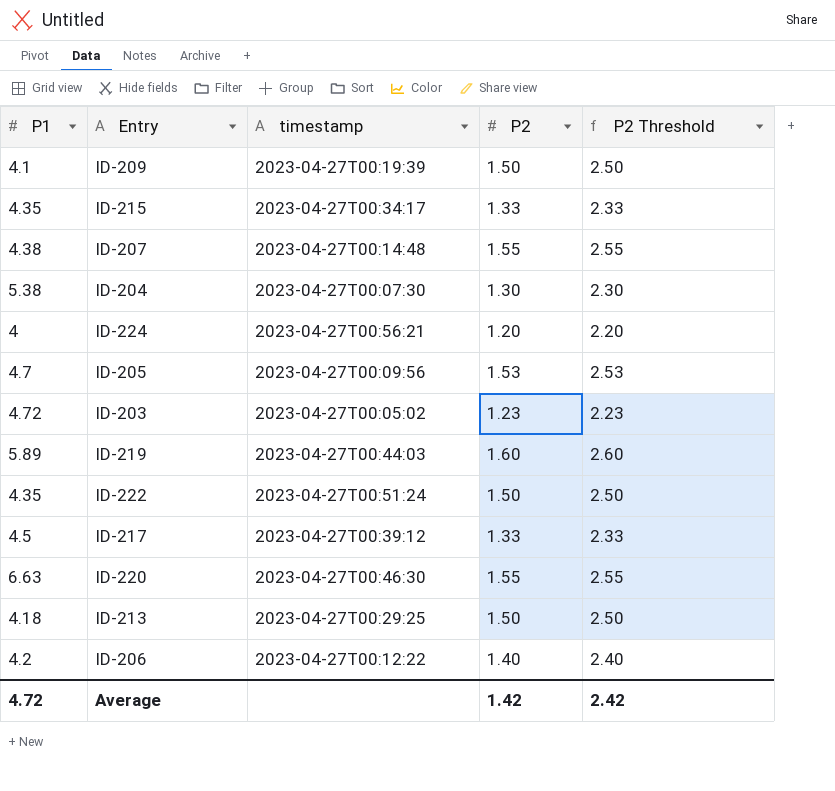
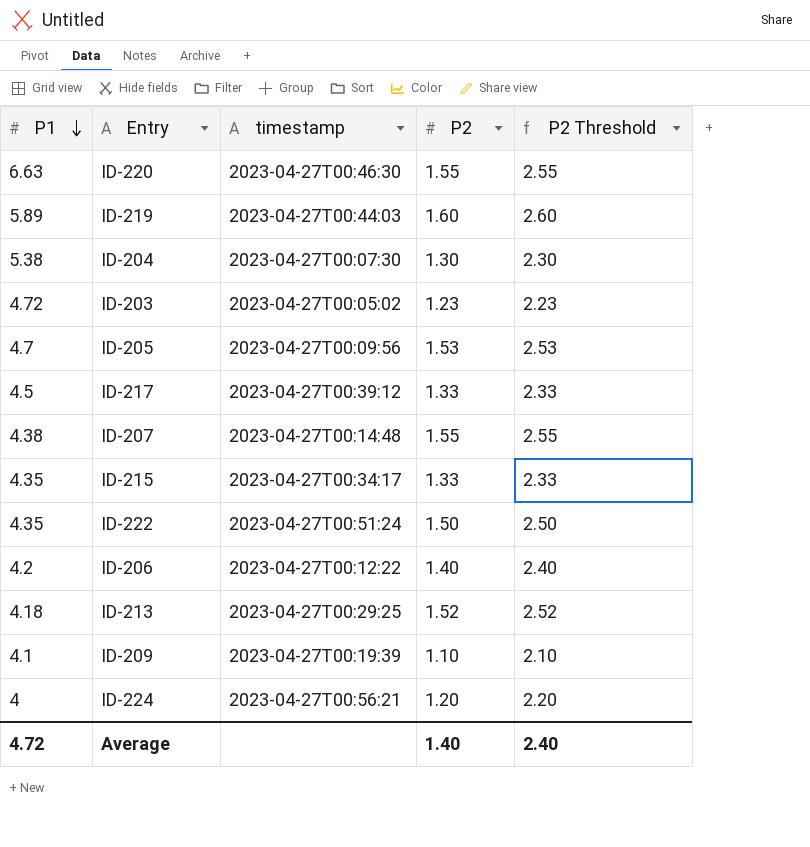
row order: none -> P1 descending
ID-213 | P2: 1.50 -> 1.52
ID-213 | P2 Threshold: 2.50 -> 2.52
ID-209 | P2: 1.50 -> 1.10
ID-209 | P2 Threshold: 2.50 -> 2.10
Average | P2: 1.42 -> 1.40
Average | P2 Threshold: 2.42 -> 2.40

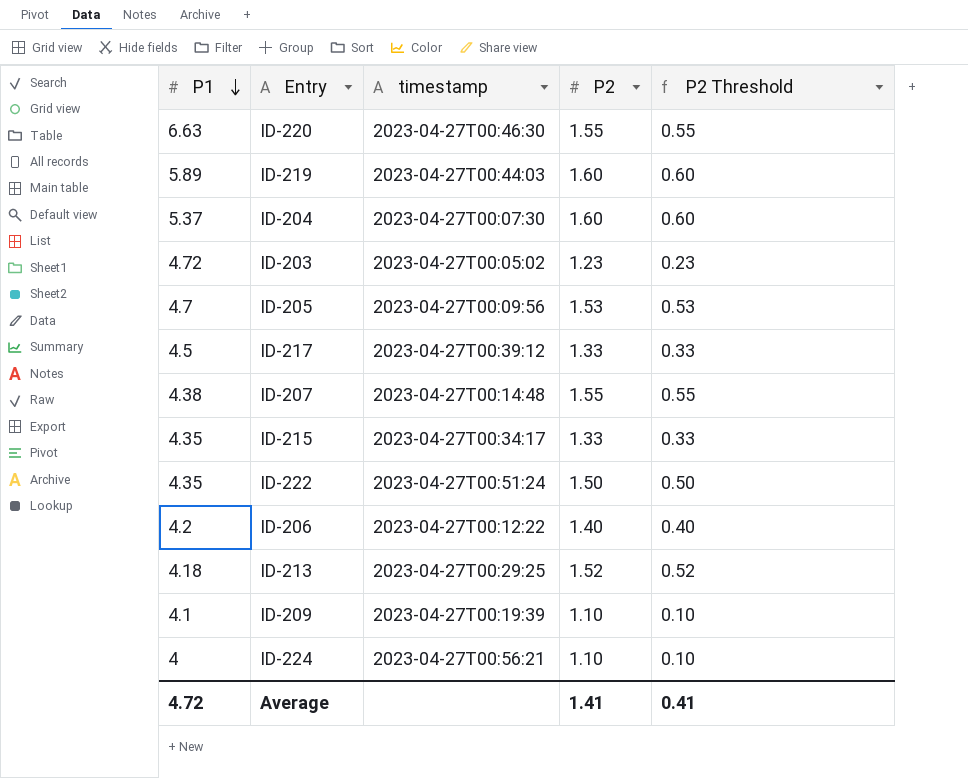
column P2 Threshold | formula: [P2] + 1 -> [P2] - 1
ID-204 | P1: 5.38 -> 5.37
ID-204 | P2: 1.30 -> 1.60
ID-224 | P2: 1.20 -> 1.10
Average | P2: 1.40 -> 1.41
Average | P2 Threshold: 2.40 -> 0.41

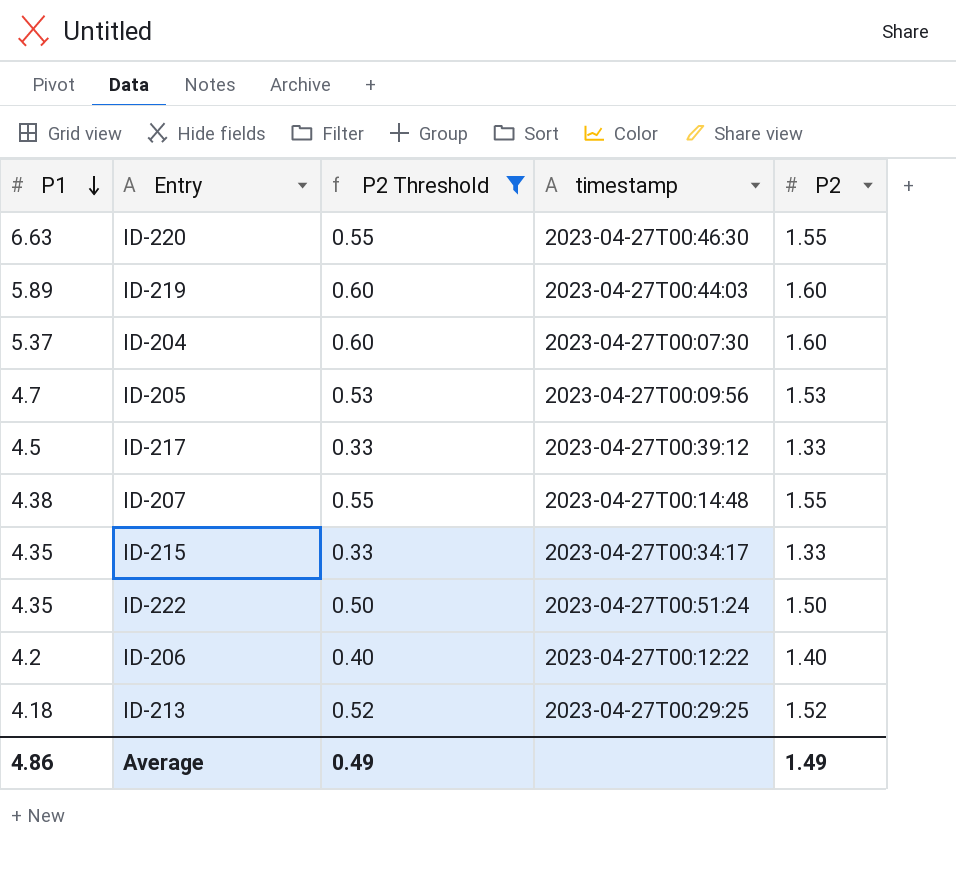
filter: none -> P2 Threshold >= 0.33
column P2 Threshold | position: 5 -> 3
Average | P1: 4.72 -> 4.86
Average | P2 Threshold: 0.41 -> 0.49
Average | P2: 1.41 -> 1.49

